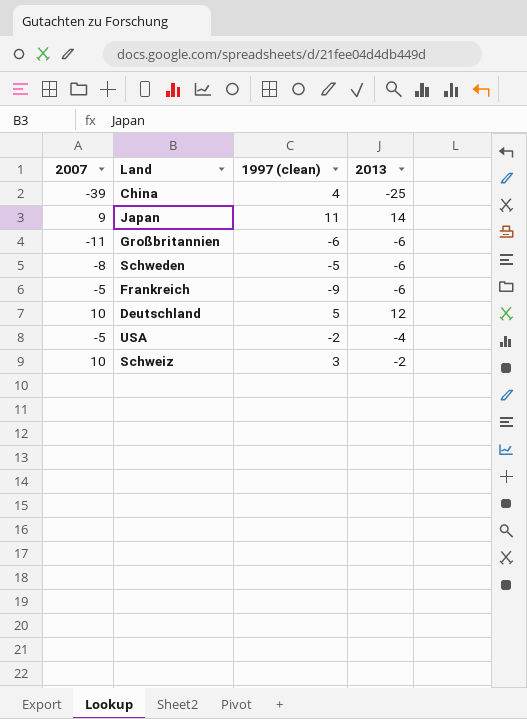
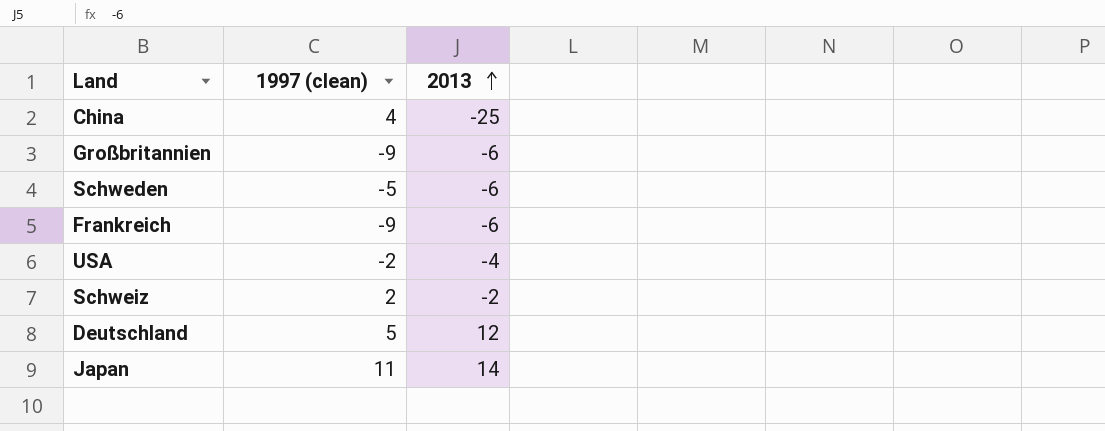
row order: none -> 2013 ascending
column 2007 | position: 1 -> none
Großbritannien | 1997 (clean): -6 -> -9
Schweiz | 1997 (clean): 3 -> 2

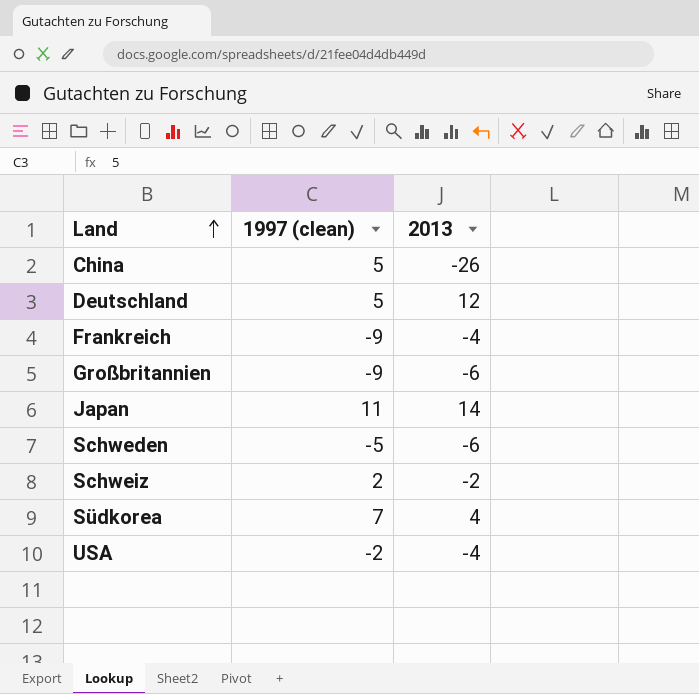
row order: 2013 ascending -> Land ascending
China | 1997 (clean): 4 -> 5
China | 2013: -25 -> -26
Frankreich | 2013: -6 -> -4
row Südkorea: none -> 7 | 4

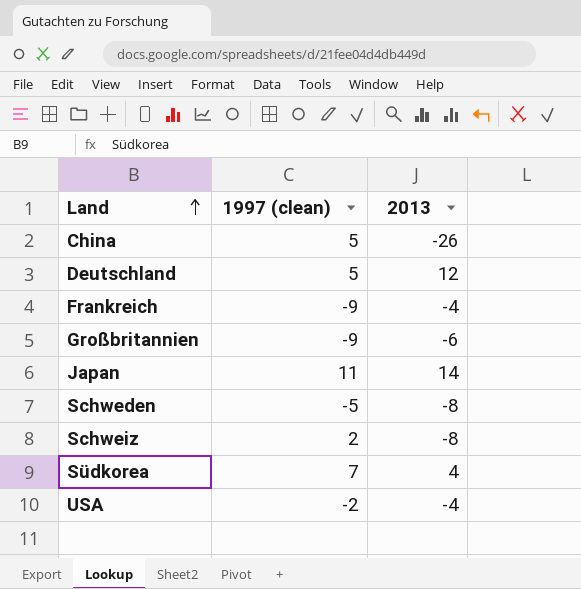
Schweden | 2013: -6 -> -8
Schweiz | 2013: -2 -> -8

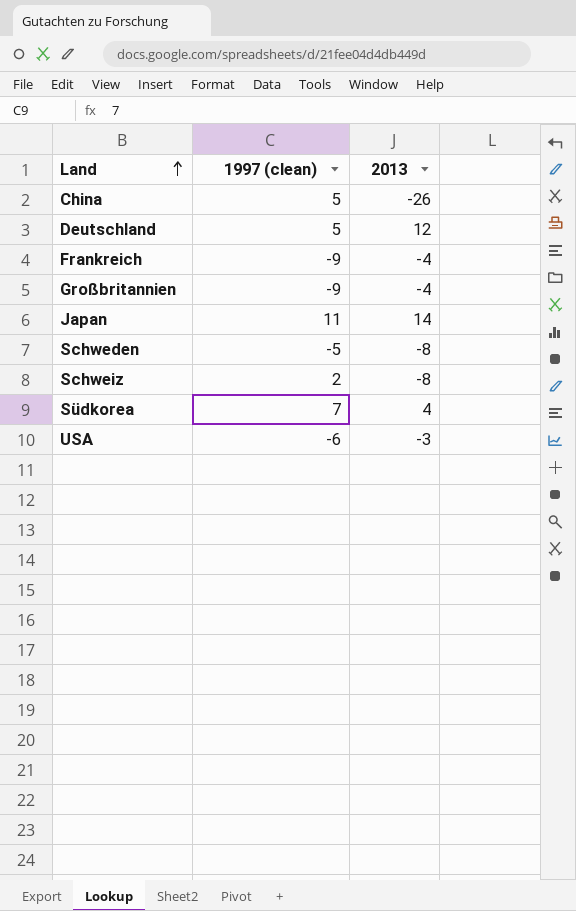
Großbritannien | 2013: -6 -> -4
USA | 1997 (clean): -2 -> -6
USA | 2013: -4 -> -3

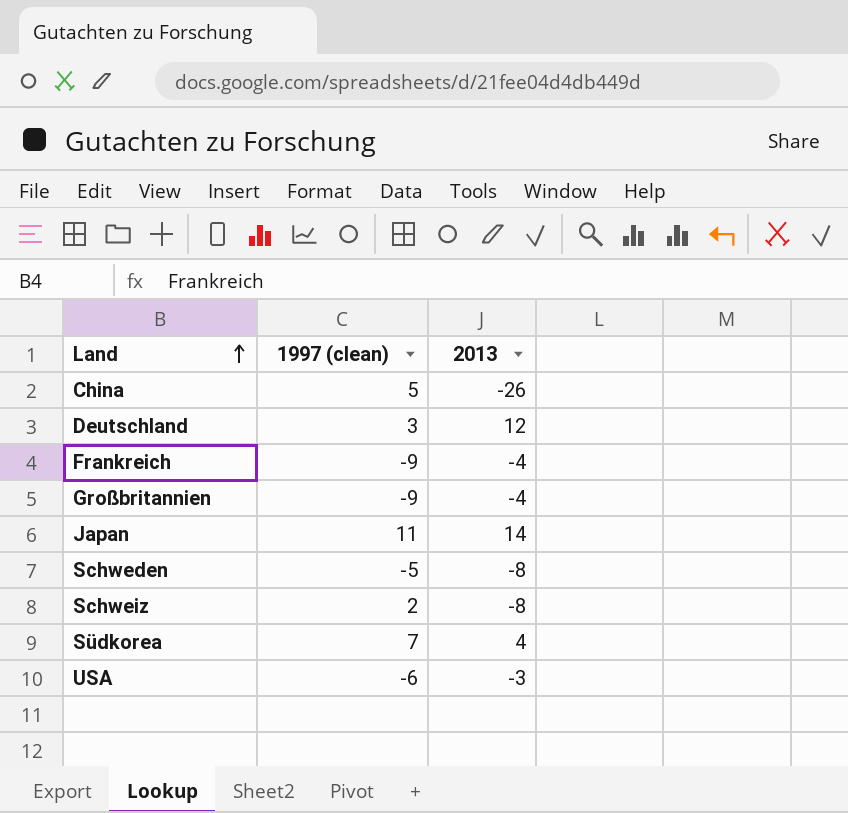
Deutschland | 1997 (clean): 5 -> 3

